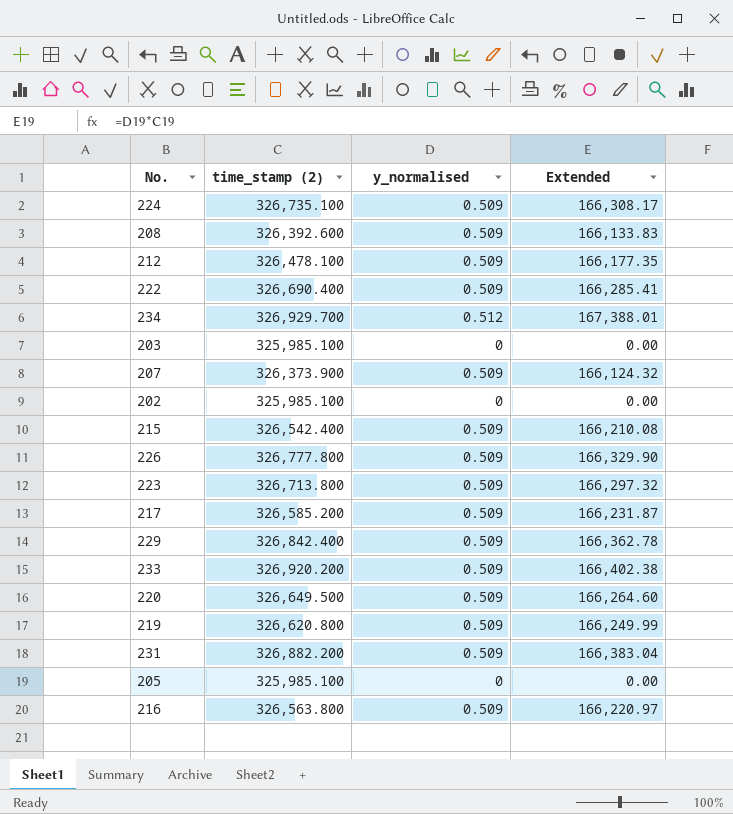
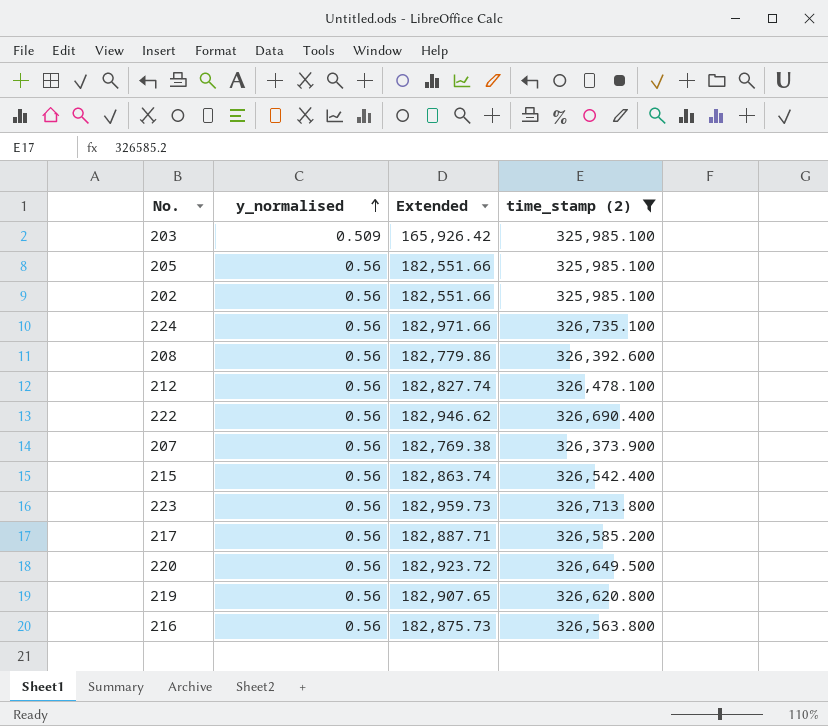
filter: none -> time_stamp (2) <= 326,735.100
row order: none -> y_normalised ascending
column time_stamp (2) | position: 2 -> 4
203 | y_normalised: 0 -> 0.509
203 | Extended: 0.00 -> 165,926.42
205 | y_normalised: 0 -> 0.56
205 | Extended: 0.00 -> 182,551.66
202 | y_normalised: 0 -> 0.56
202 | Extended: 0.00 -> 182,551.66
224 | y_normalised: 0.509 -> 0.56
224 | Extended: 166,308.17 -> 182,971.66
208 | y_normalised: 0.509 -> 0.56
208 | Extended: 166,133.83 -> 182,779.86
212 | y_normalised: 0.509 -> 0.56
212 | Extended: 166,177.35 -> 182,827.74
222 | y_normalised: 0.509 -> 0.56
222 | Extended: 166,285.41 -> 182,946.62
207 | y_normalised: 0.509 -> 0.56
207 | Extended: 166,124.32 -> 182,769.38
215 | y_normalised: 0.509 -> 0.56
215 | Extended: 166,210.08 -> 182,863.74
223 | y_normalised: 0.509 -> 0.56
223 | Extended: 166,297.32 -> 182,959.73
217 | y_normalised: 0.509 -> 0.56
217 | Extended: 166,231.87 -> 182,887.71
220 | y_normalised: 0.509 -> 0.56
220 | Extended: 166,264.60 -> 182,923.72
219 | y_normalised: 0.509 -> 0.56
219 | Extended: 166,249.99 -> 182,907.65
216 | y_normalised: 0.509 -> 0.56
216 | Extended: 166,220.97 -> 182,875.73

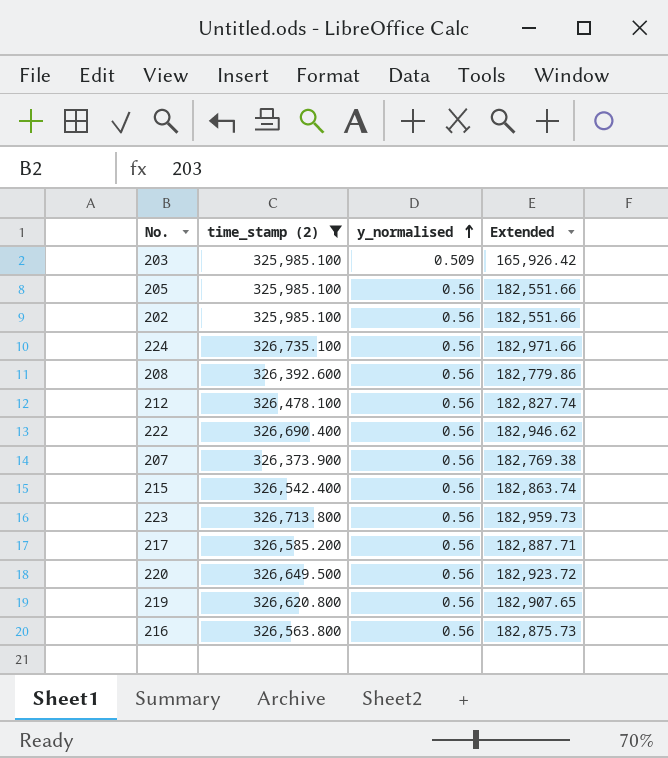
column time_stamp (2) | position: 4 -> 2

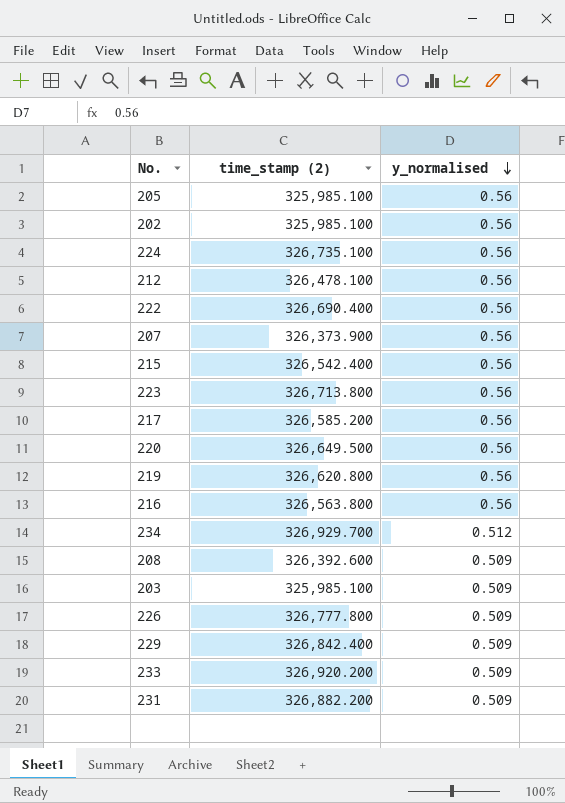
filter: time_stamp (2) <= 326,735.100 -> none
row order: y_normalised ascending -> y_normalised descending
column Extended | formula: [time_stamp (2)] * [y_normalised] -> none
208 | y_normalised: 0.56 -> 0.509

